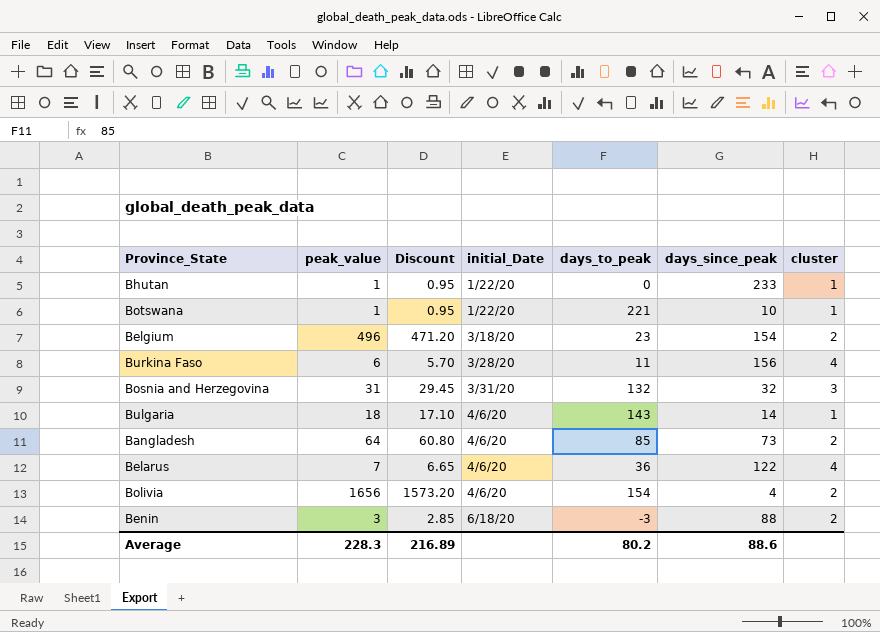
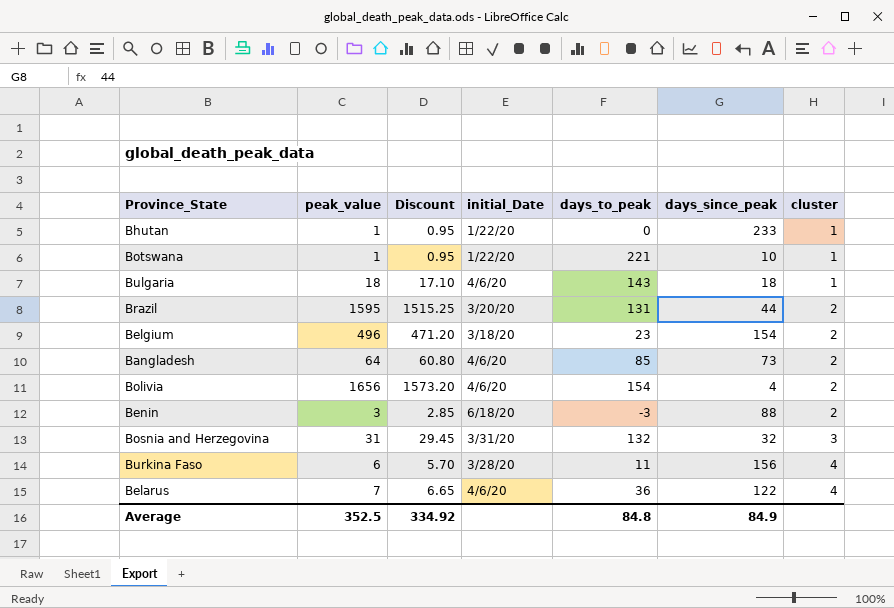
row order: initial_Date ascending -> cluster ascending
Bulgaria | days_since_peak: 14 -> 18
row Brazil: none -> 1595 | 1515.25 | 3/20/20 | 131 | 44 | 2
Average | peak_value: 228.3 -> 352.5
Average | Discount: 216.89 -> 334.92
Average | days_to_peak: 80.2 -> 84.8
Average | days_since_peak: 88.6 -> 84.9

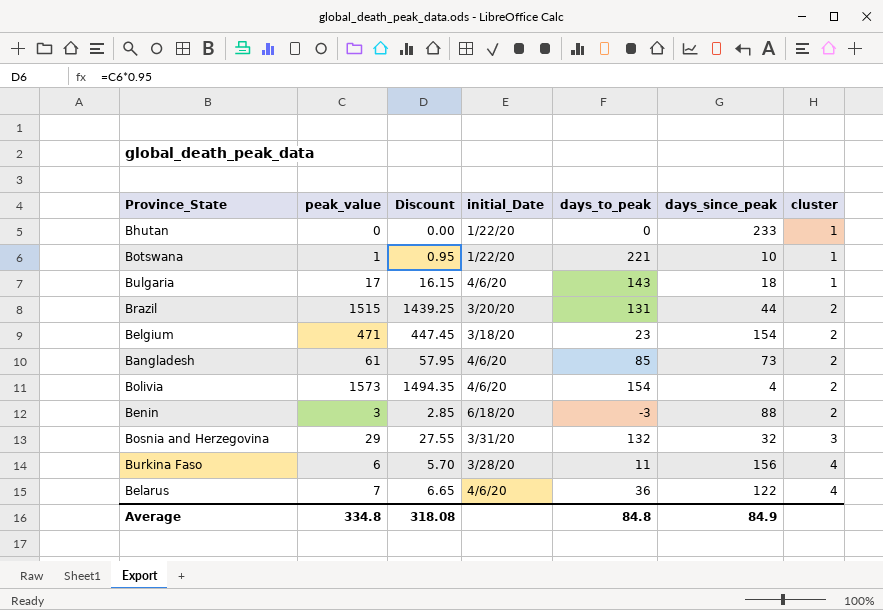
Bhutan | peak_value: 1 -> 0
Bhutan | Discount: 0.95 -> 0.00
Bulgaria | peak_value: 18 -> 17
Bulgaria | Discount: 17.10 -> 16.15
Brazil | peak_value: 1595 -> 1515
Brazil | Discount: 1515.25 -> 1439.25
Belgium | peak_value: 496 -> 471
Belgium | Discount: 471.20 -> 447.45
Bangladesh | peak_value: 64 -> 61
Bangladesh | Discount: 60.80 -> 57.95
Bolivia | peak_value: 1656 -> 1573
Bolivia | Discount: 1573.20 -> 1494.35
Bosnia and Herzegovina | peak_value: 31 -> 29
Bosnia and Herzegovina | Discount: 29.45 -> 27.55
Average | peak_value: 352.5 -> 334.8
Average | Discount: 334.92 -> 318.08

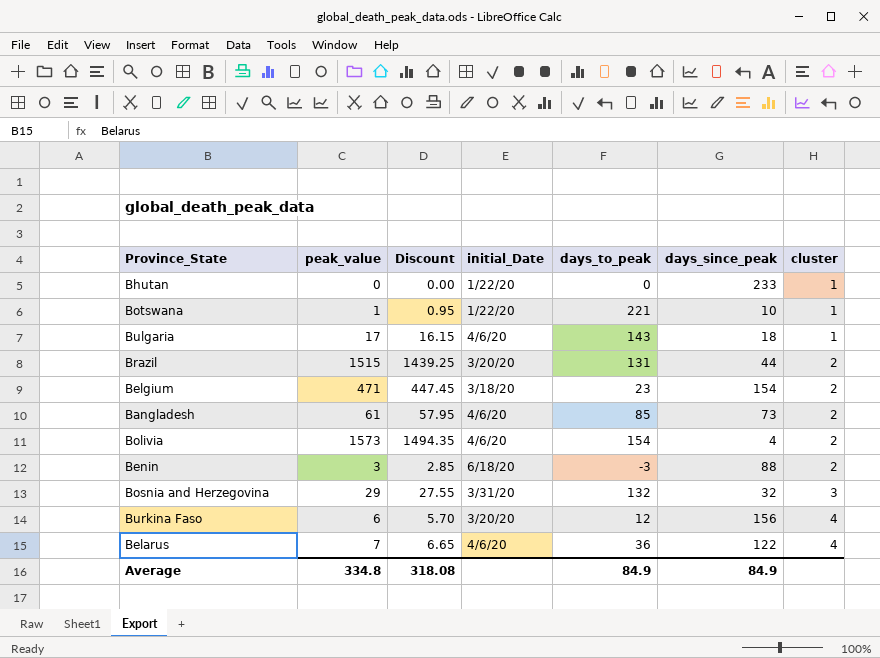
Burkina Faso | initial_Date: 3/28/20 -> 3/20/20
Burkina Faso | days_to_peak: 11 -> 12
Average | days_to_peak: 84.8 -> 84.9

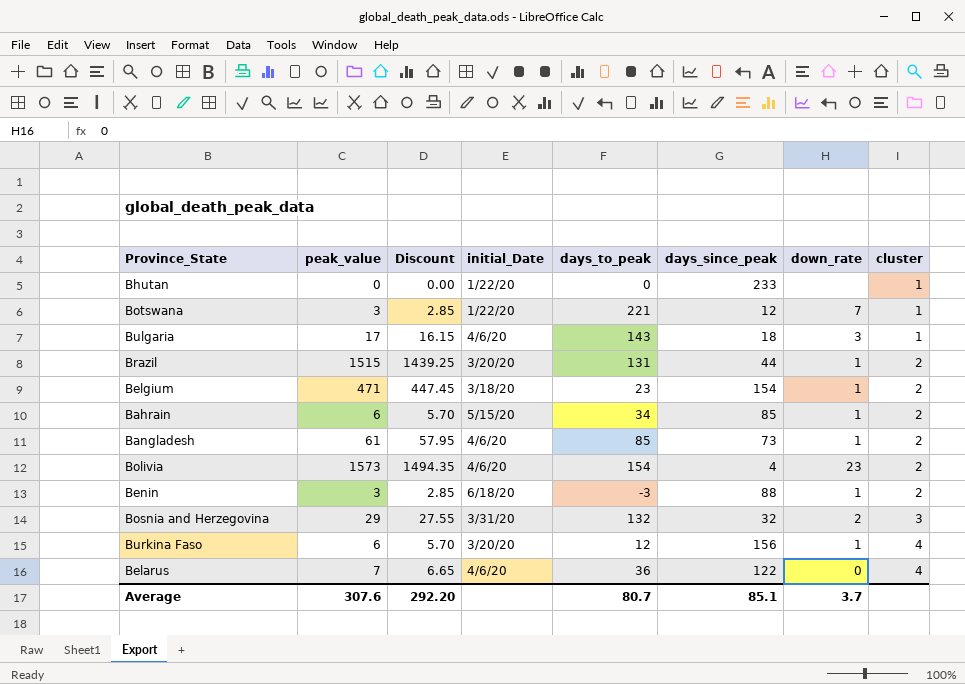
column down_rate | position: none -> 7
Botswana | peak_value: 1 -> 3
Botswana | Discount: 0.95 -> 2.85
Botswana | days_since_peak: 10 -> 12
row Bahrain: none -> 6 | 5.70 | 5/15/20 | 34 | 85 | 1 | 2
Average | peak_value: 334.8 -> 307.6
Average | Discount: 318.08 -> 292.20
Average | days_to_peak: 84.9 -> 80.7
Average | days_since_peak: 84.9 -> 85.1

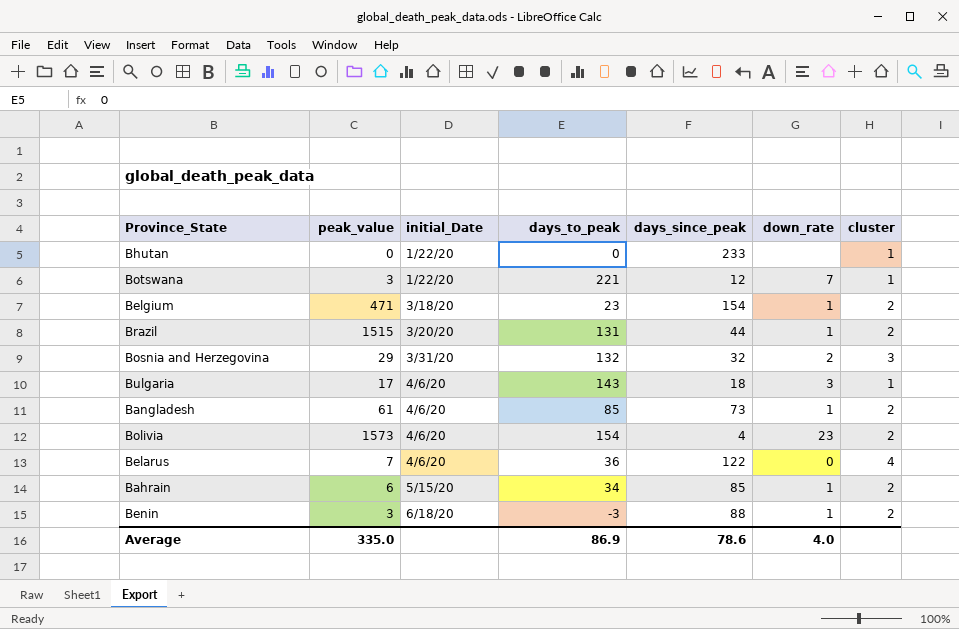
row order: cluster ascending -> initial_Date ascending
column Discount | formula: [peak_value] * 0.95 -> none
row Burkina Faso: 6 | 5.70 | 3/20/20 | 12 | 156 | 1 | 4 -> none
Average | peak_value: 307.6 -> 335.0
Average | days_to_peak: 80.7 -> 86.9
Average | days_since_peak: 85.1 -> 78.6
Average | down_rate: 3.7 -> 4.0

